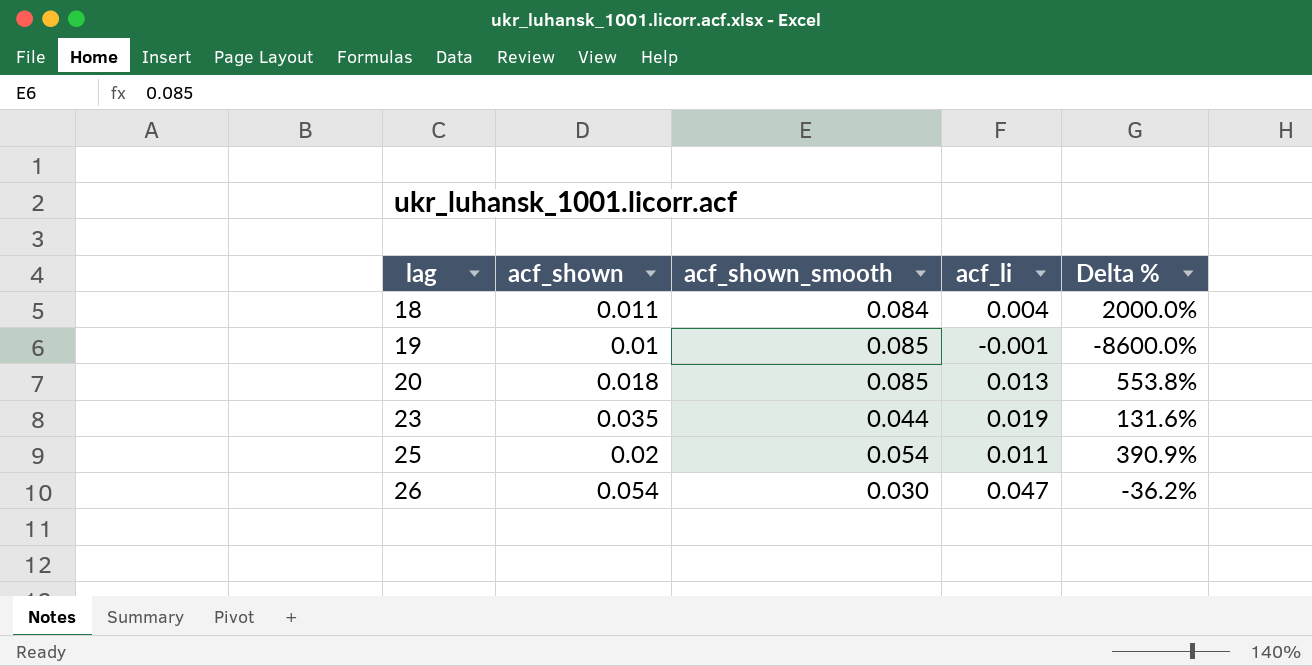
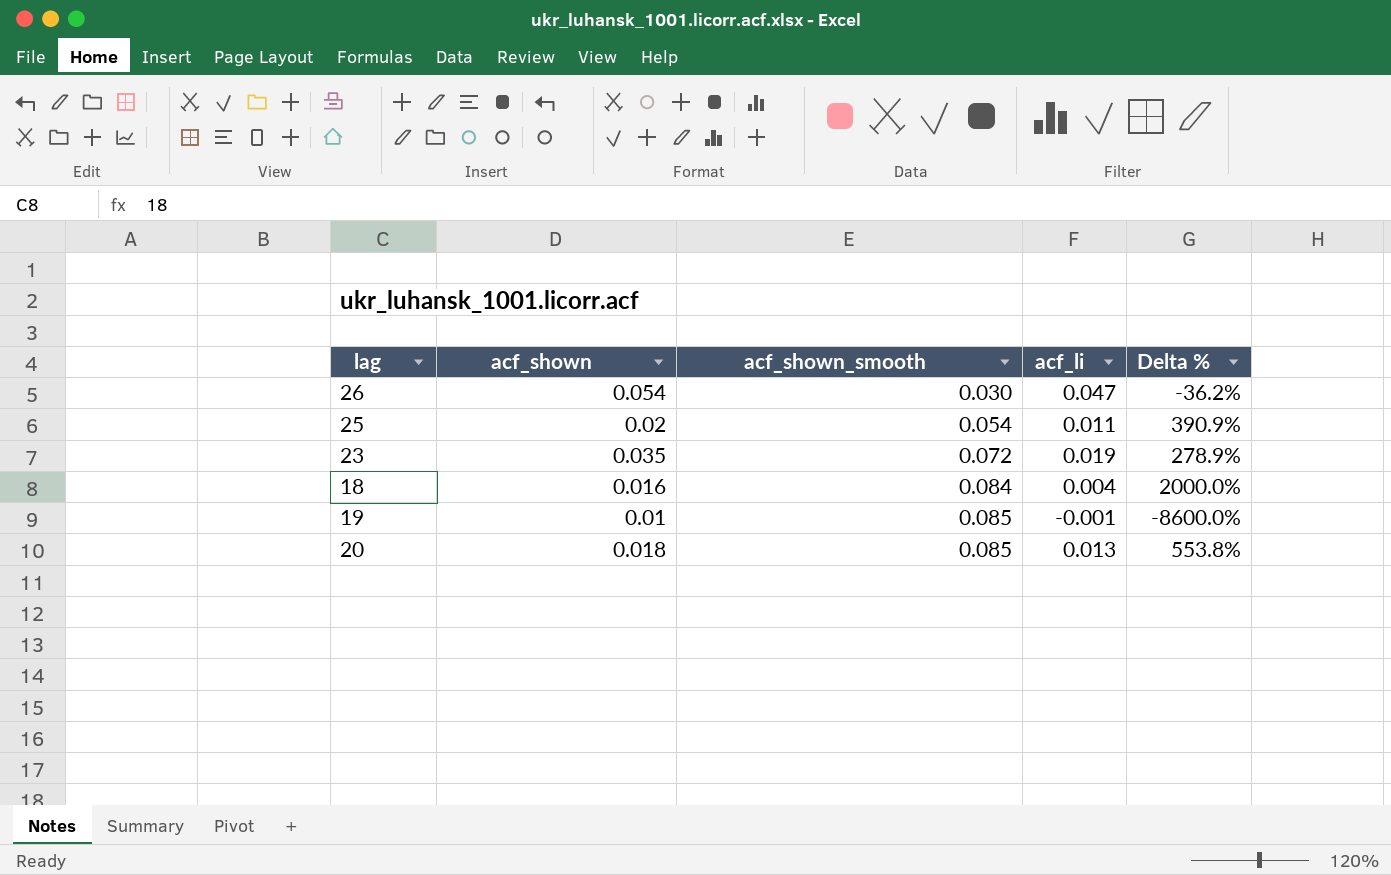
row order: lag ascending -> acf_shown_smooth ascending
23 | acf_shown_smooth: 0.044 -> 0.072
23 | Delta %: 131.6% -> 278.9%
18 | acf_shown: 0.011 -> 0.016

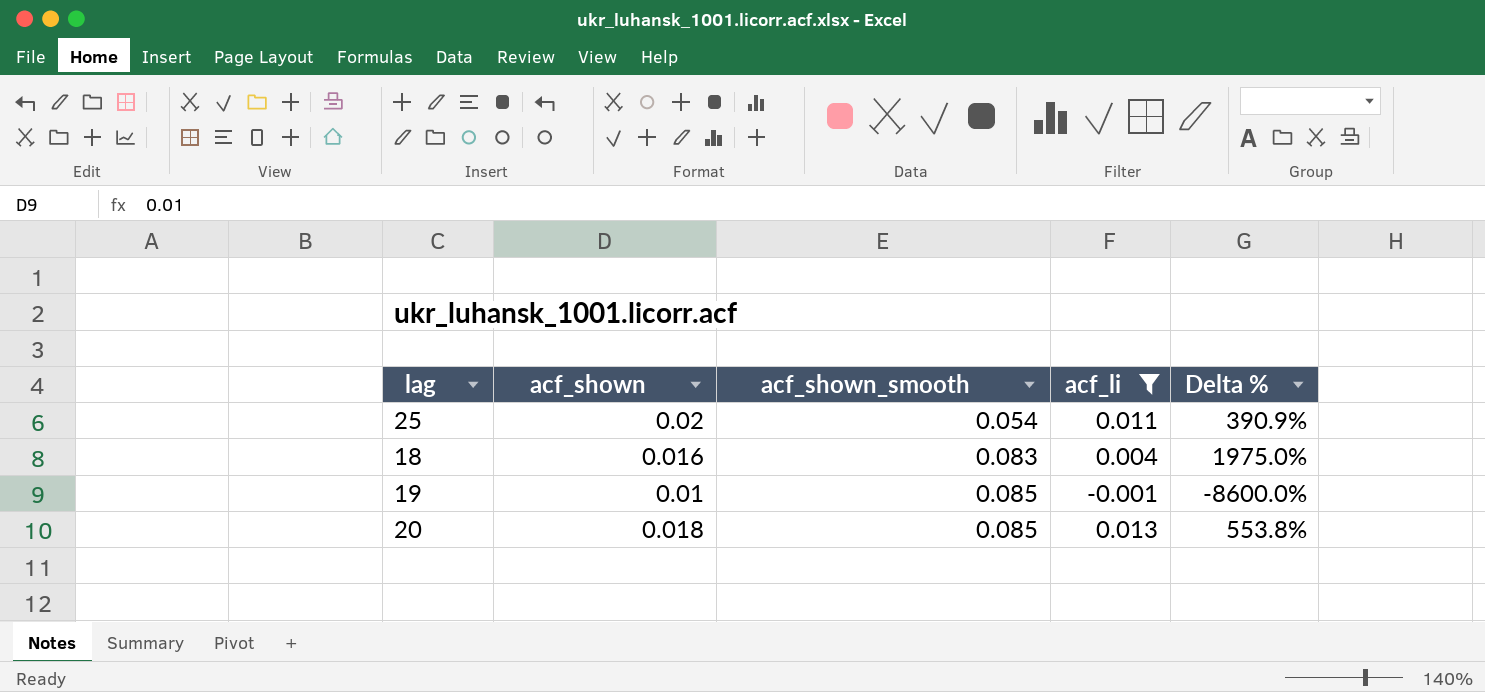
filter: none -> acf_li <= 0.013
18 | acf_shown_smooth: 0.084 -> 0.083
18 | Delta %: 2000.0% -> 1975.0%

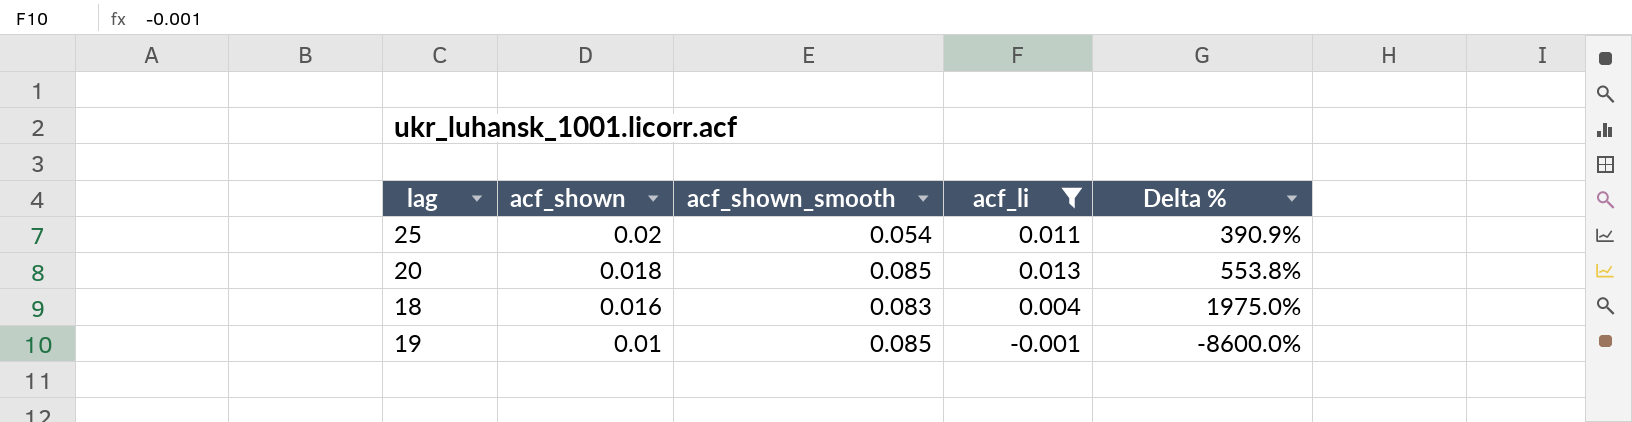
row order: acf_shown_smooth ascending -> acf_shown descending

